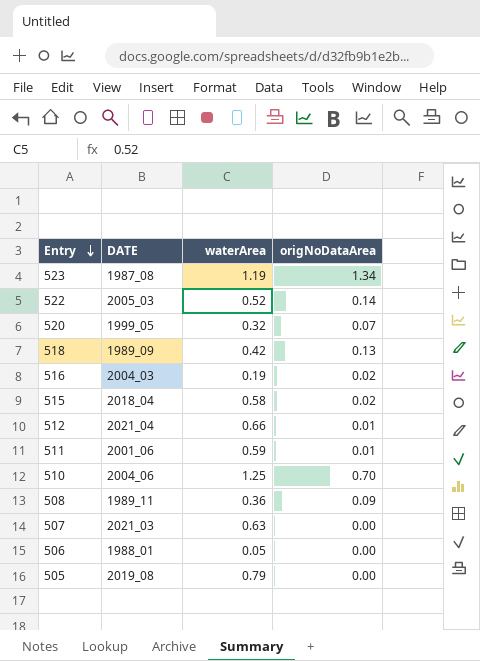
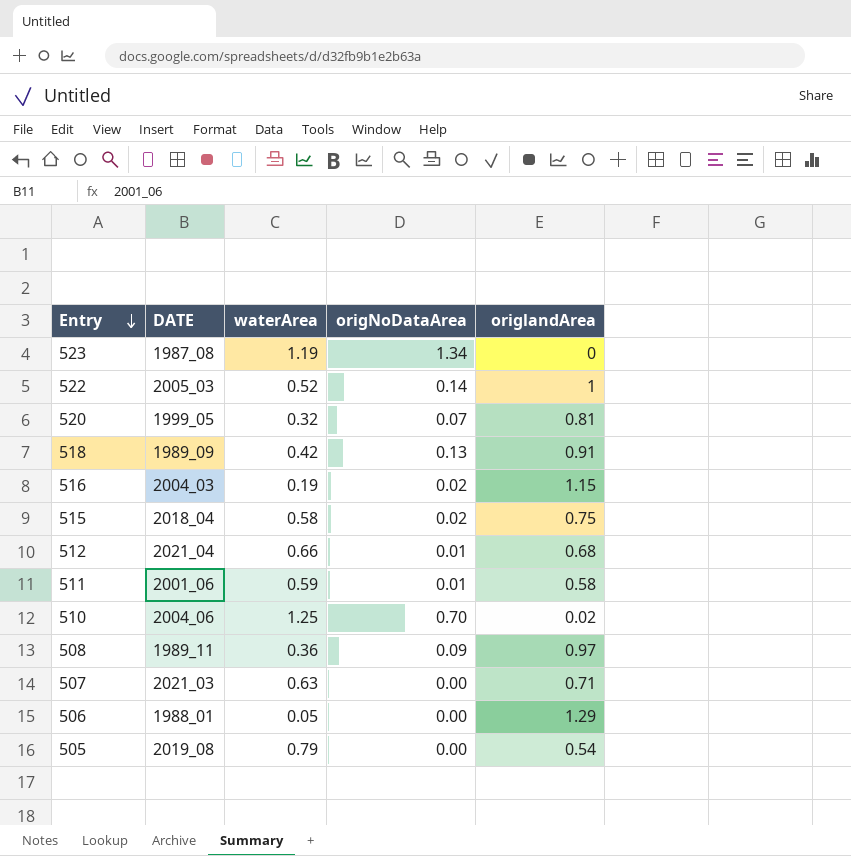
column origlandArea | position: none -> 5

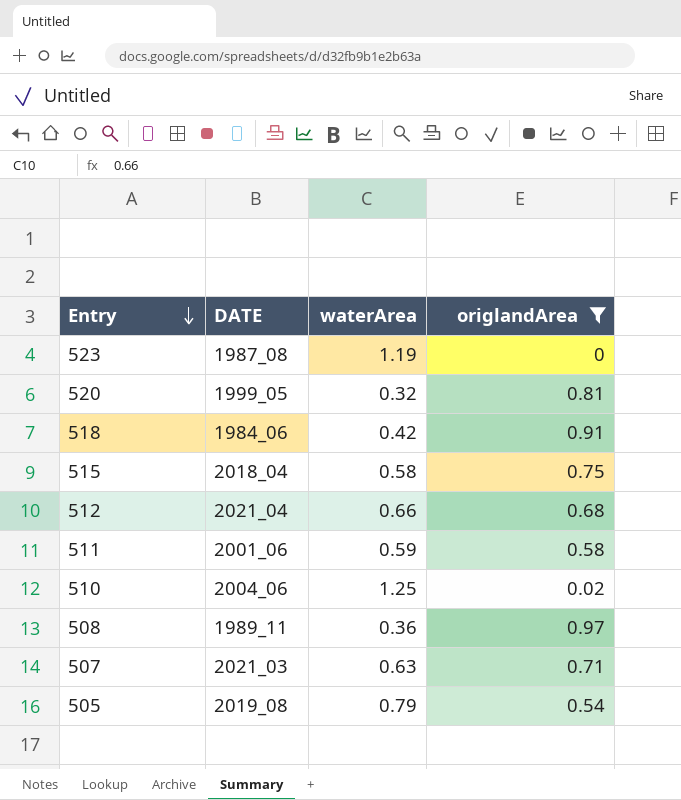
filter: none -> origlandArea <= 0.97
column origNoDataArea | position: 4 -> none
518 | DATE: 1989_09 -> 1984_06

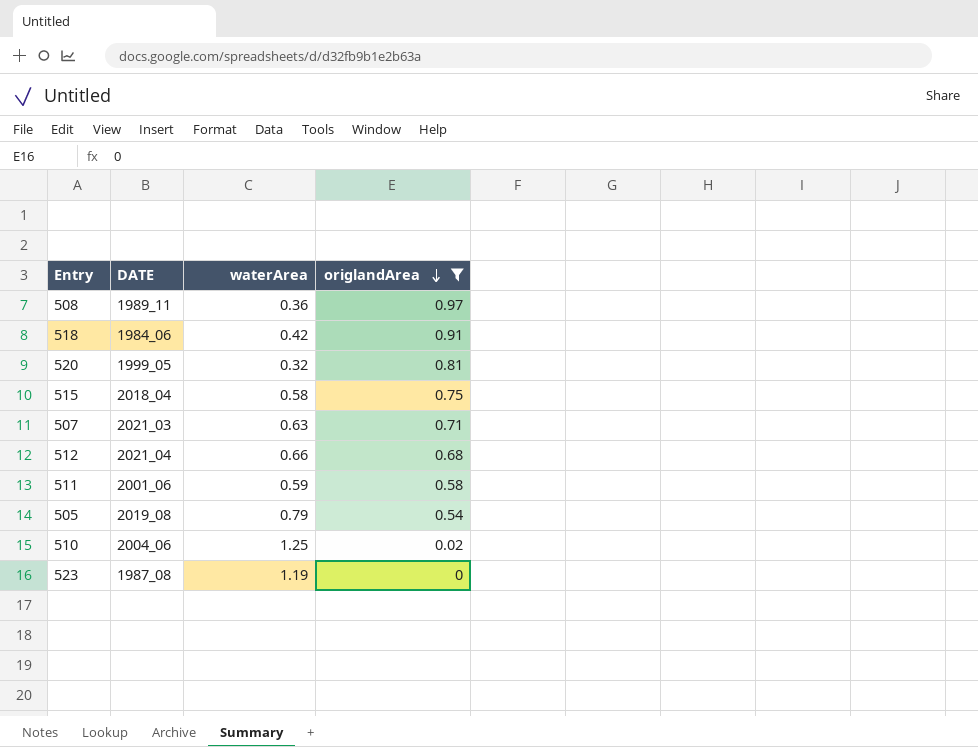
row order: Entry descending -> origlandArea descending

